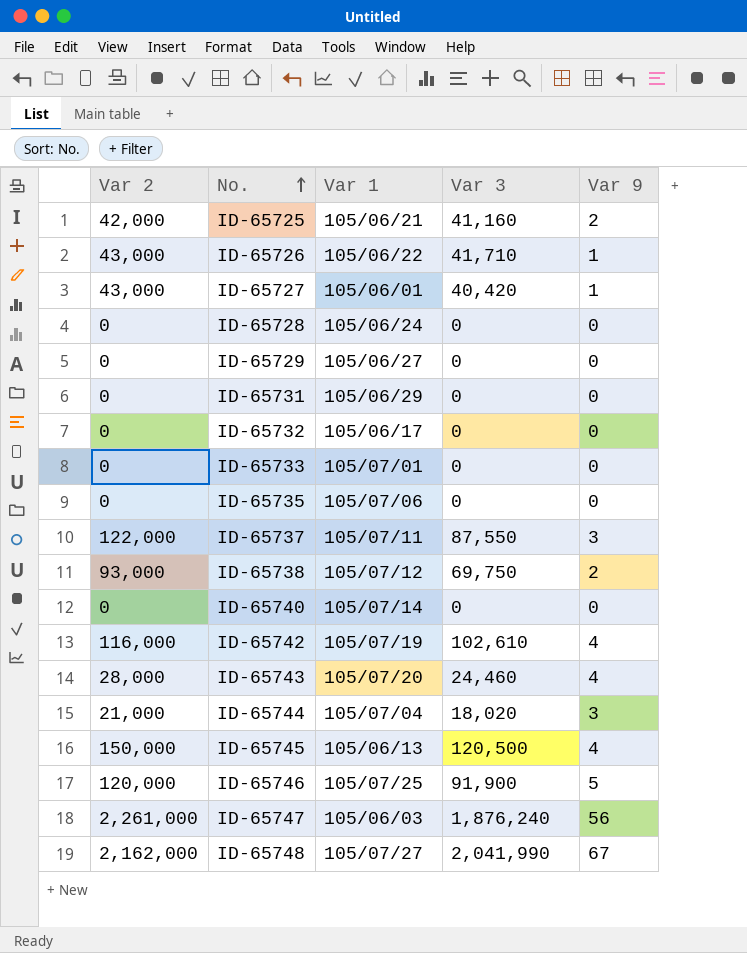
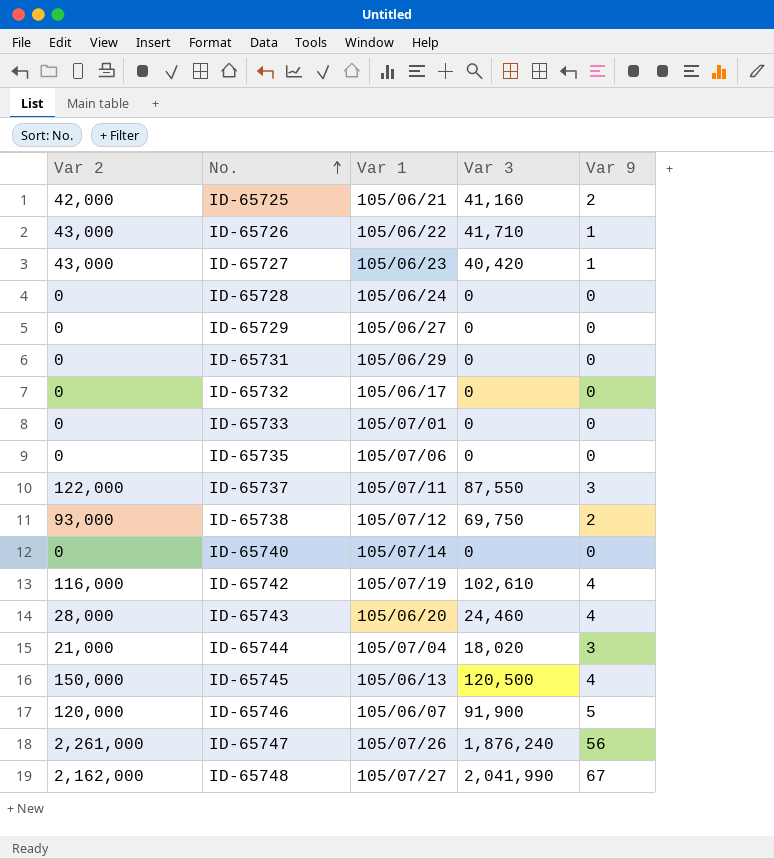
ID-65727 | Var 1: 105/06/01 -> 105/06/23
ID-65743 | Var 1: 105/07/20 -> 105/06/20
ID-65746 | Var 1: 105/07/25 -> 105/06/07
ID-65747 | Var 1: 105/06/03 -> 105/07/26

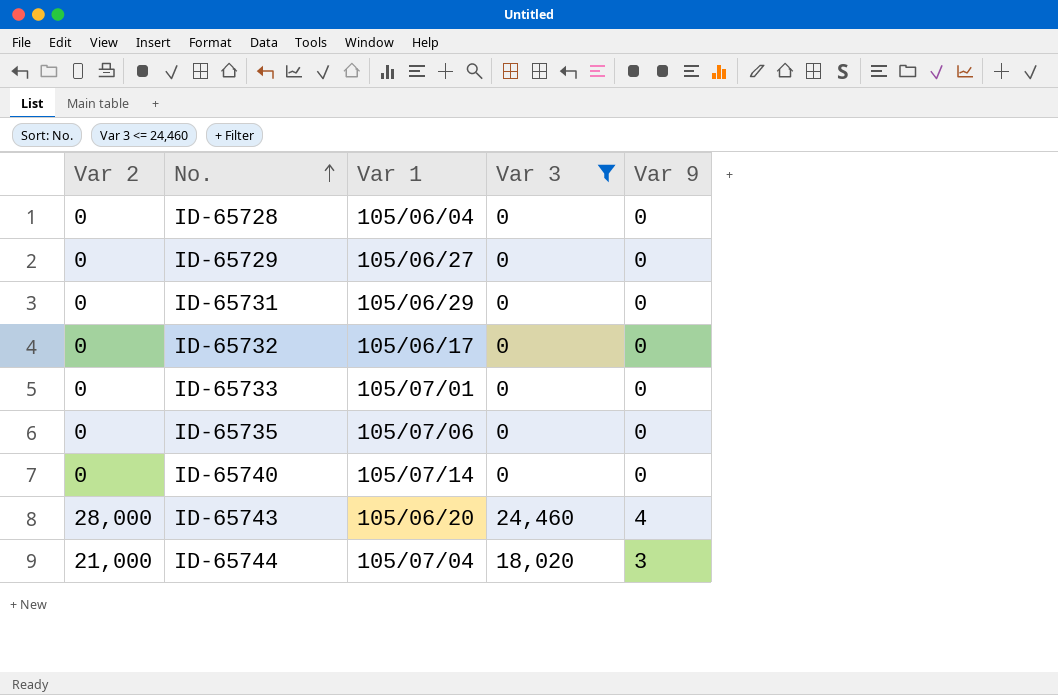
filter: none -> Var 3 <= 24,460
ID-65728 | Var 1: 105/06/24 -> 105/06/04

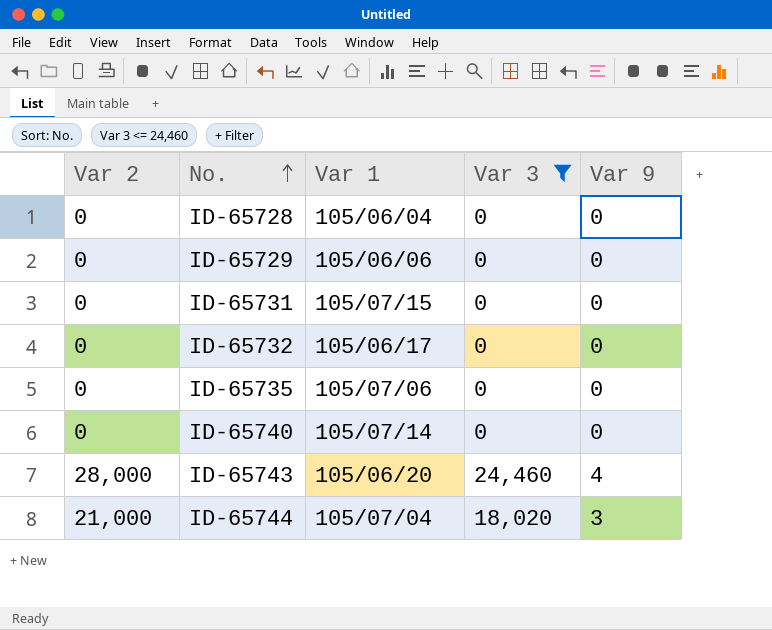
row ID-65733: 0 | 105/07/01 | 0 | 0 -> none
ID-65729 | Var 1: 105/06/27 -> 105/06/06
ID-65731 | Var 1: 105/06/29 -> 105/07/15

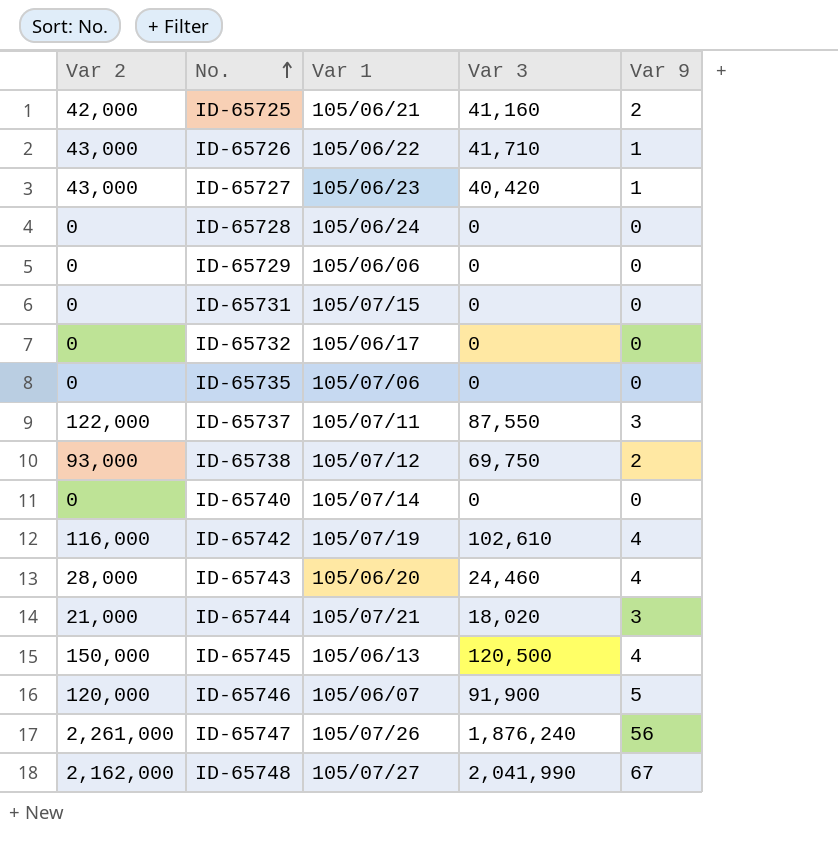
filter: Var 3 <= 24,460 -> none
ID-65728 | Var 1: 105/06/04 -> 105/06/24
ID-65744 | Var 1: 105/07/04 -> 105/07/21

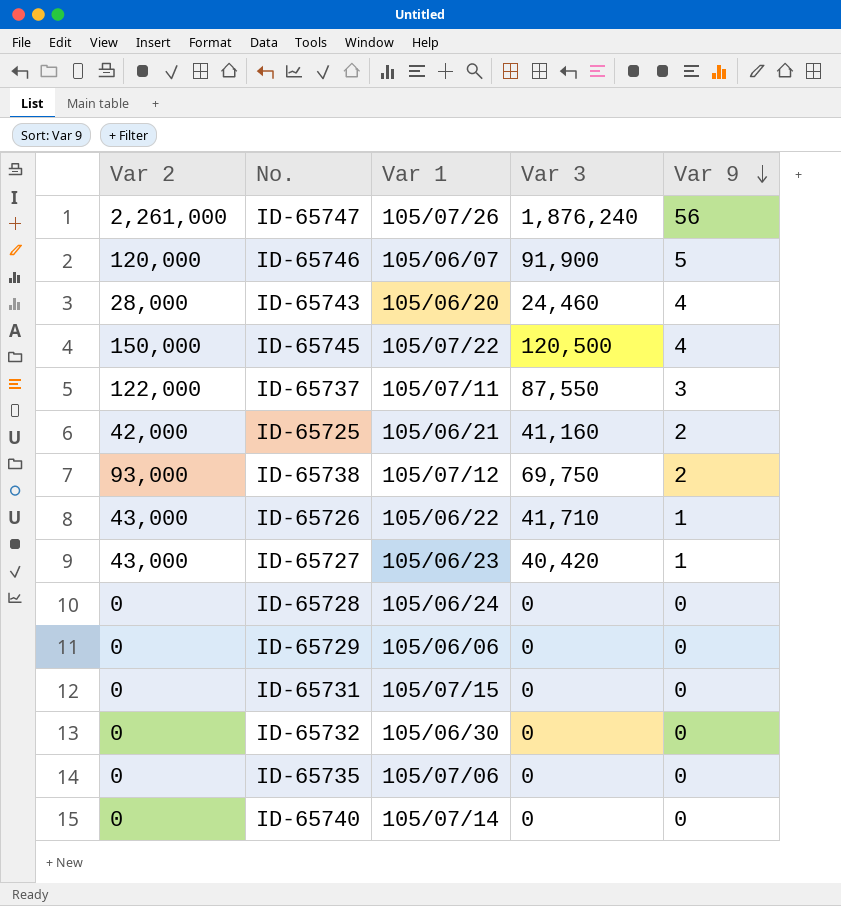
row order: No. ascending -> Var 9 descending
row ID-65742: 116,000 | 105/07/19 | 102,610 | 4 -> none
row ID-65744: 21,000 | 105/07/21 | 18,020 | 3 -> none
row ID-65748: 2,162,000 | 105/07/27 | 2,041,990 | 67 -> none
ID-65745 | Var 1: 105/06/13 -> 105/07/22
ID-65732 | Var 1: 105/06/17 -> 105/06/30

